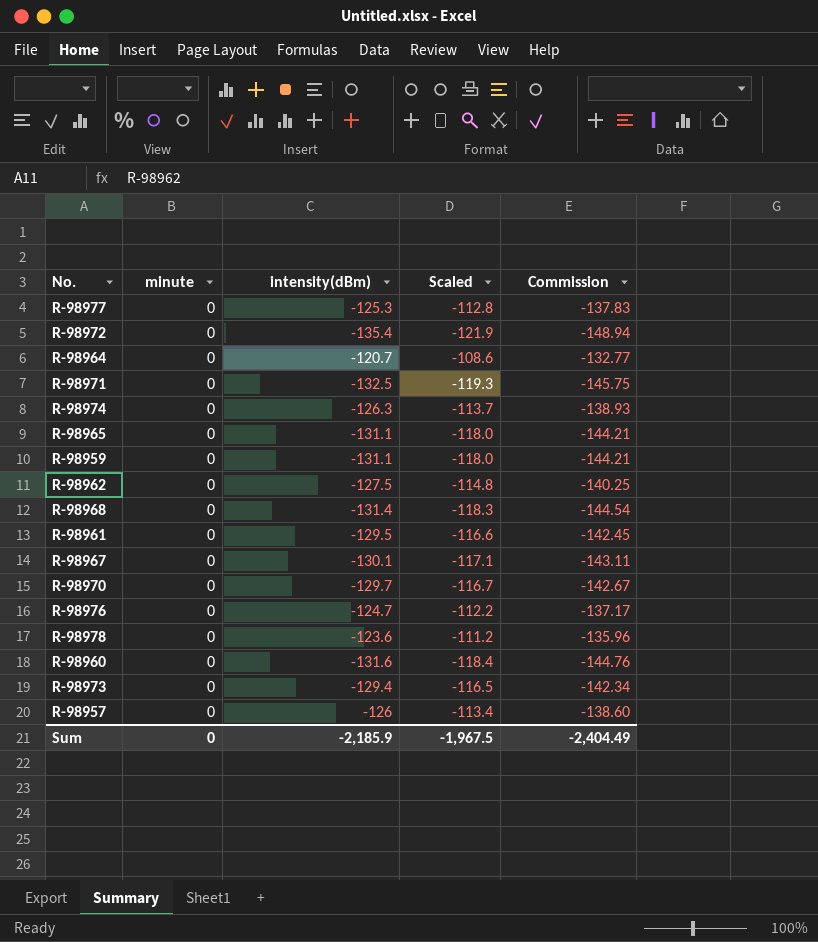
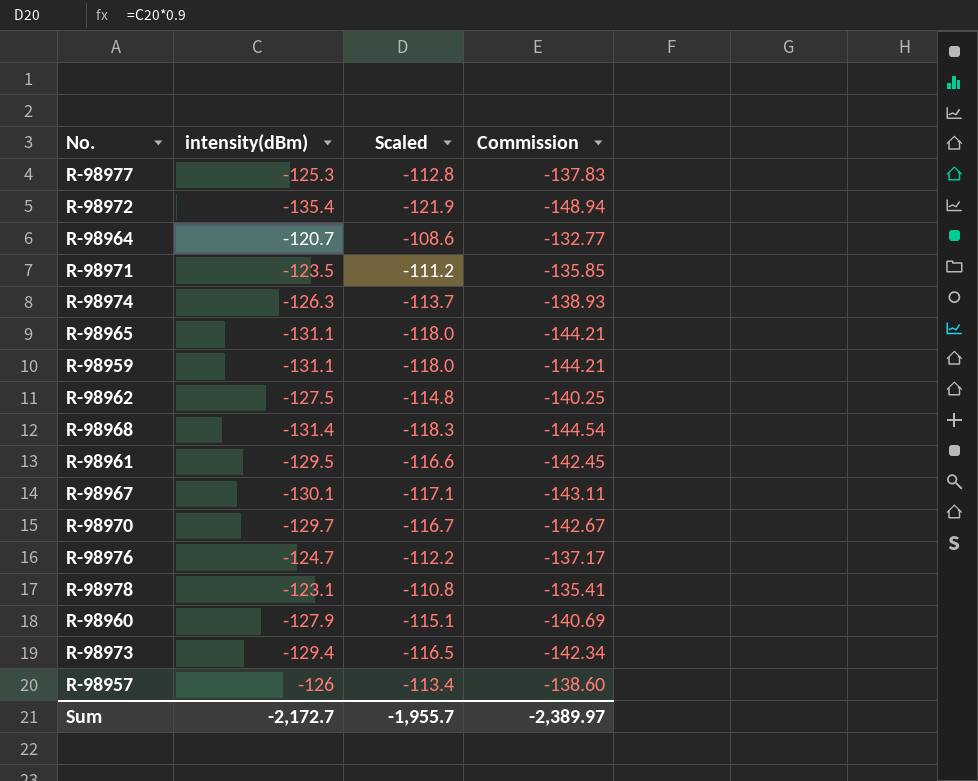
column minute | position: 2 -> none
R-98971 | intensity(dBm): -132.5 -> -123.5
R-98971 | Scaled: -119.3 -> -111.2
R-98971 | Commission: -145.75 -> -135.85
R-98978 | intensity(dBm): -123.6 -> -123.1
R-98978 | Scaled: -111.2 -> -110.8
R-98978 | Commission: -135.96 -> -135.41
R-98960 | intensity(dBm): -131.6 -> -127.9
R-98960 | Scaled: -118.4 -> -115.1
R-98960 | Commission: -144.76 -> -140.69
Sum | intensity(dBm): -2,185.9 -> -2,172.7
Sum | Scaled: -1,967.5 -> -1,955.7
Sum | Commission: -2,404.49 -> -2,389.97

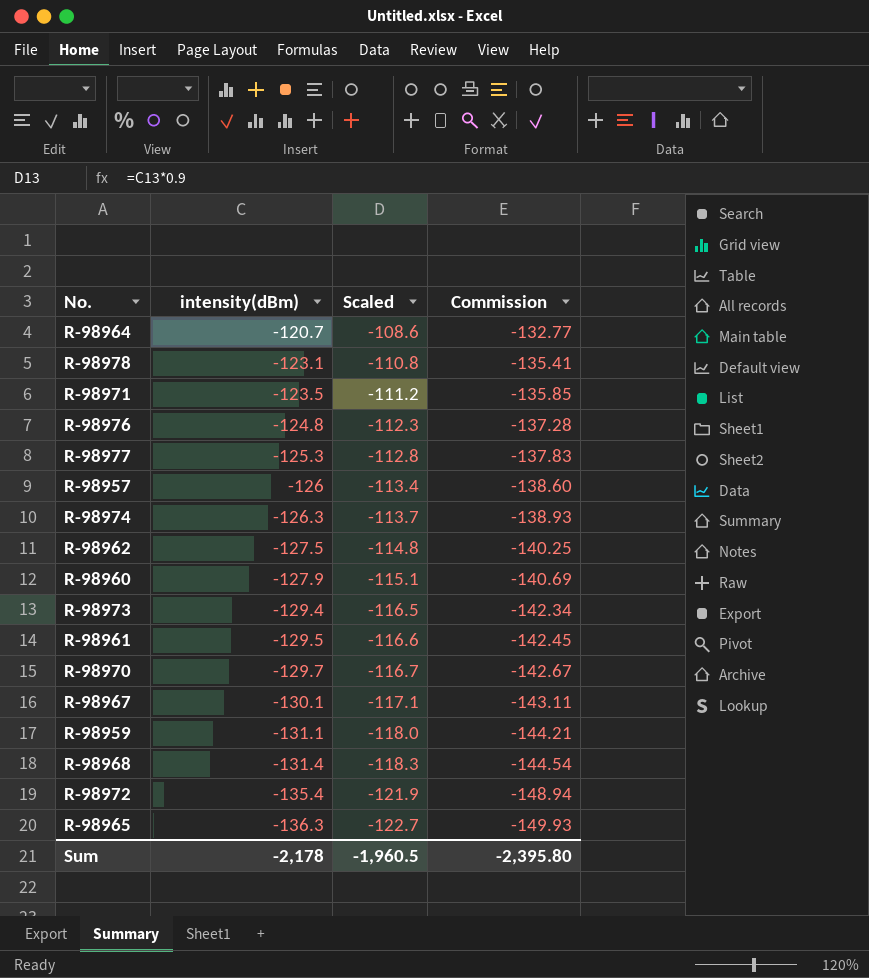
row order: none -> intensity(dBm) descending
R-98976 | intensity(dBm): -124.7 -> -124.8
R-98976 | Scaled: -112.2 -> -112.3
R-98976 | Commission: -137.17 -> -137.28
R-98965 | intensity(dBm): -131.1 -> -136.3
R-98965 | Scaled: -118.0 -> -122.7
R-98965 | Commission: -144.21 -> -149.93
Sum | intensity(dBm): -2,172.7 -> -2,178
Sum | Scaled: -1,955.7 -> -1,960.5
Sum | Commission: -2,389.97 -> -2,395.80

